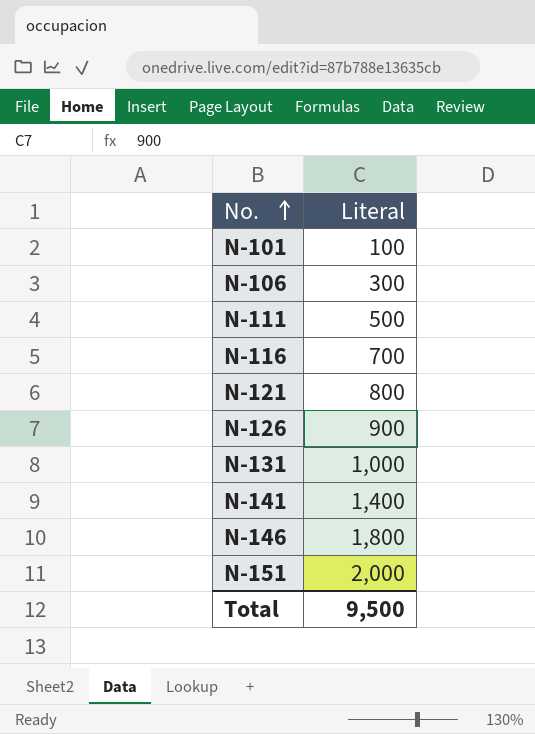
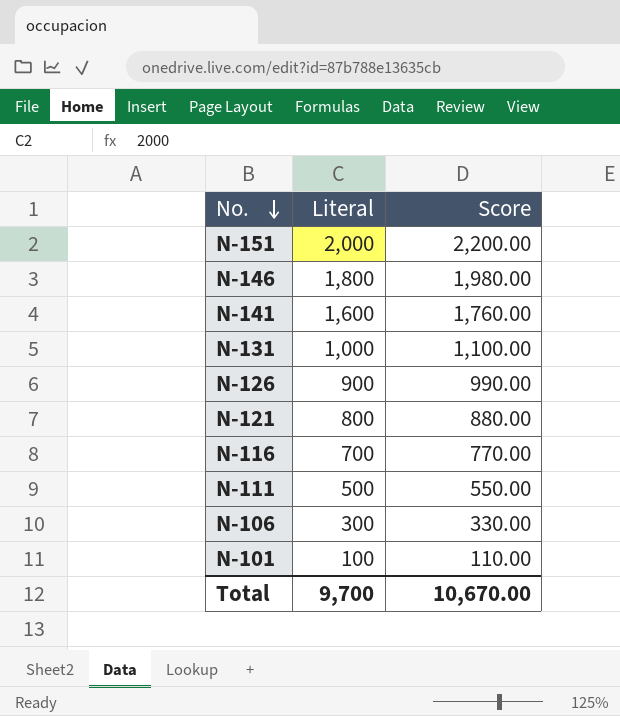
row order: No. ascending -> No. descending
column Score | formula: none -> [Literal] * 1.1
N-141 | Literal: 1,400 -> 1,600
Total | Literal: 9,500 -> 9,700

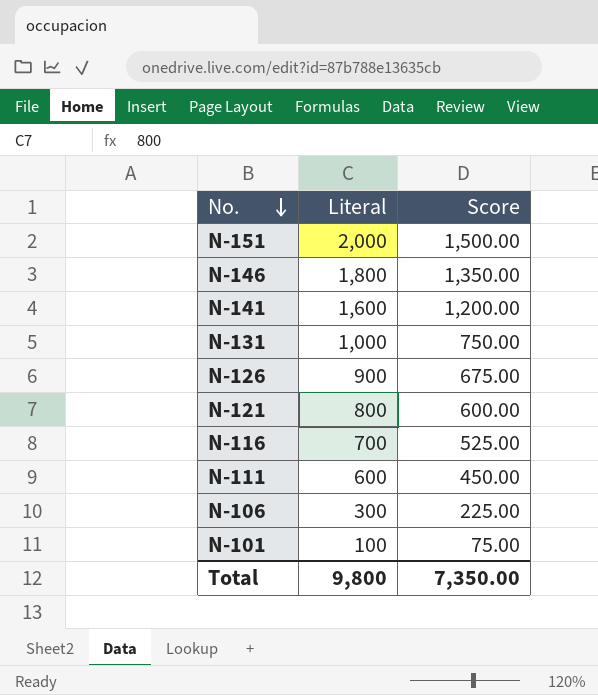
column Score | formula: [Literal] * 1.1 -> [Literal] * 0.75
N-111 | Literal: 500 -> 600
Total | Literal: 9,700 -> 9,800
Total | Score: 10,670.00 -> 7,350.00

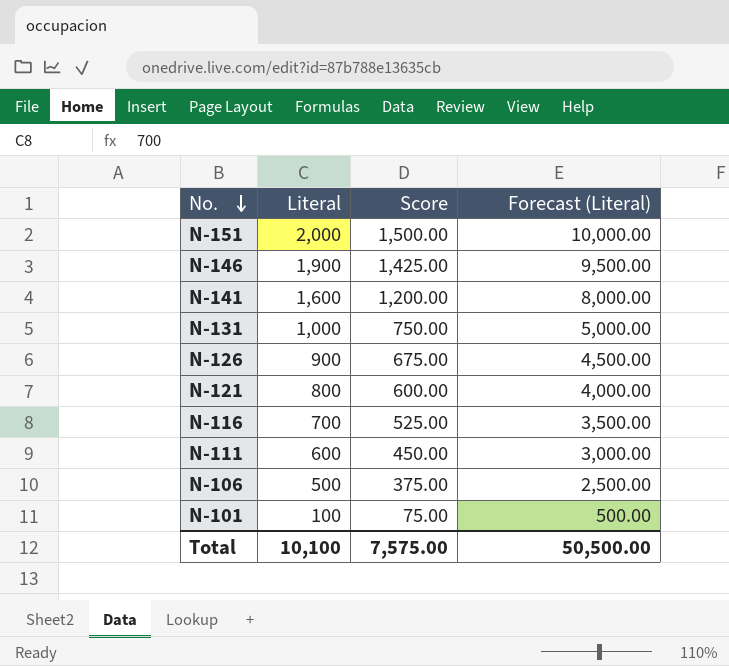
column Forecast (Literal) | formula: none -> [Literal] * 5
N-146 | Literal: 1,800 -> 1,900
N-146 | Score: 1,350.00 -> 1,425.00
N-106 | Literal: 300 -> 500
N-106 | Score: 225.00 -> 375.00
Total | Literal: 9,800 -> 10,100
Total | Score: 7,350.00 -> 7,575.00

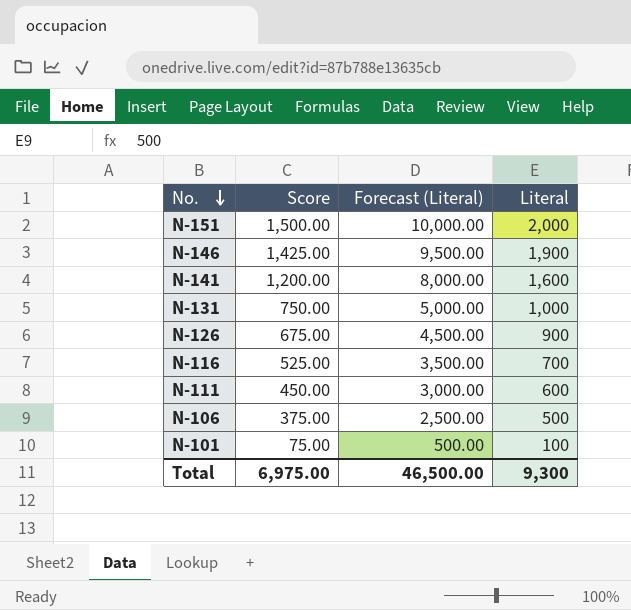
column Literal | position: 2 -> 4
row N-121: 800 | 600.00 | 4,000.00 -> none
Total | Score: 7,575.00 -> 6,975.00
Total | Forecast (Literal): 50,500.00 -> 46,500.00
Total | Literal: 10,100 -> 9,300

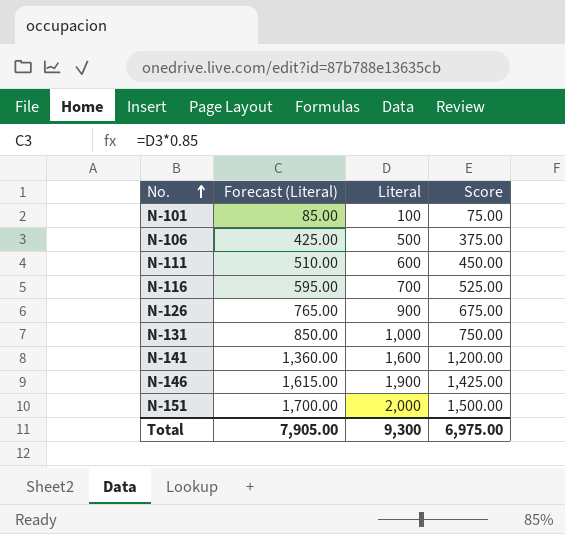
row order: No. descending -> No. ascending
column Forecast (Literal) | formula: [Literal] * 5 -> [Literal] * 0.85
column Score | position: 2 -> 4
Total | Forecast (Literal): 46,500.00 -> 7,905.00

